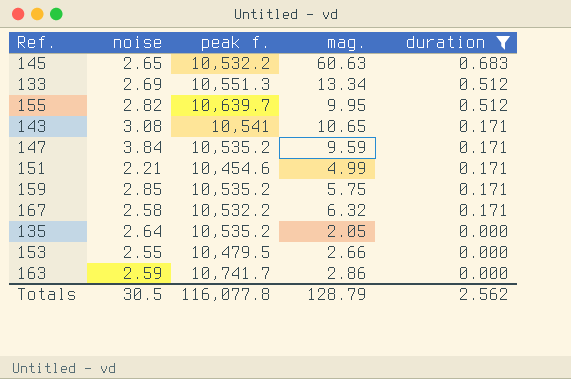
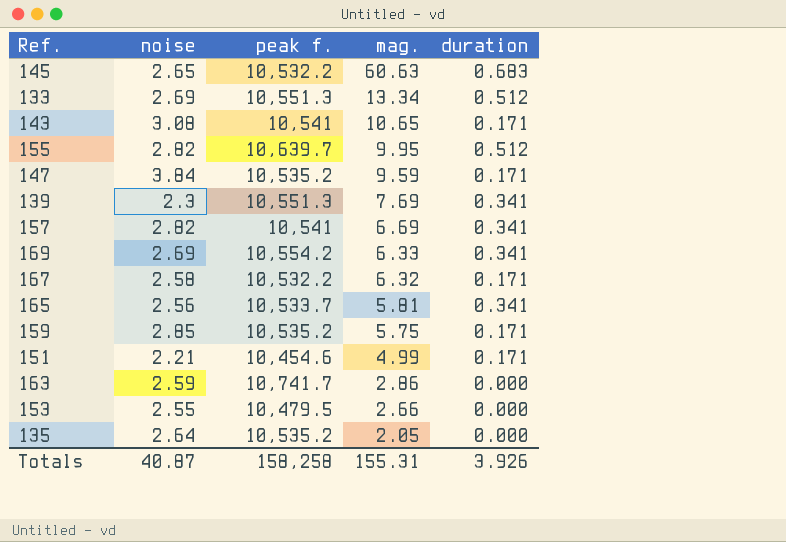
filter: duration != 0.341 -> none
row order: duration descending -> mag. descending
Totals | noise: 30.5 -> 40.87
Totals | peak f.: 116,077.8 -> 158,258
Totals | mag.: 128.79 -> 155.31
Totals | duration: 2.562 -> 3.926

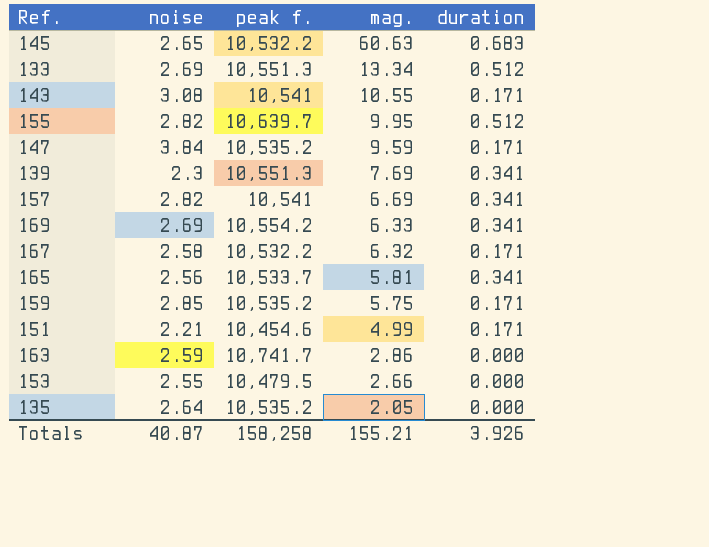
143 | mag.: 10.65 -> 10.55
Totals | mag.: 155.31 -> 155.21

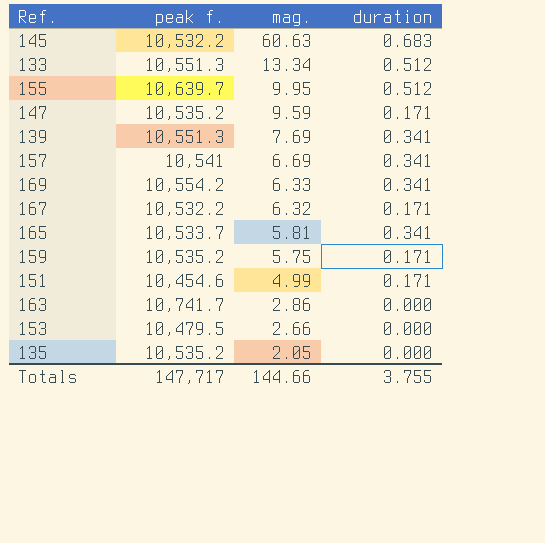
column noise | position: 2 -> none
row 143: 3.08 | 10,541 | 10.55 | 0.171 -> none
Totals | peak f.: 158,258 -> 147,717
Totals | mag.: 155.21 -> 144.66
Totals | duration: 3.926 -> 3.755

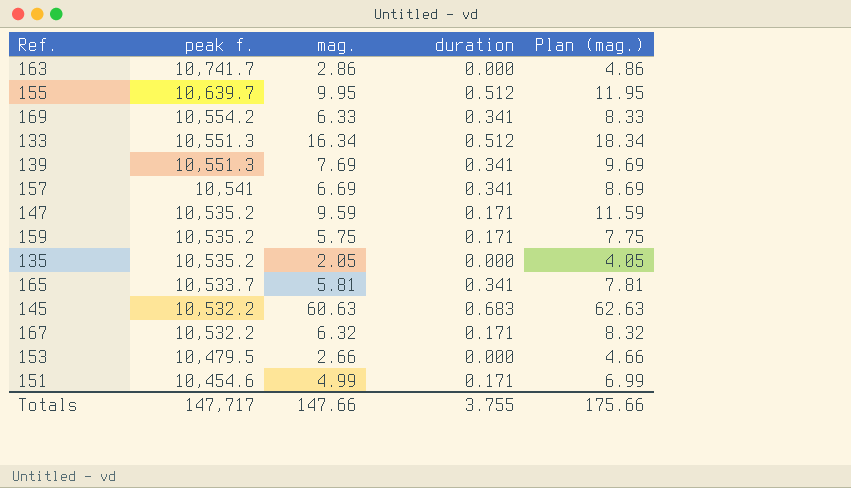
row order: mag. descending -> peak f. descending
column Plan (mag.) | formula: none -> [mag.] + 2
133 | mag.: 13.34 -> 16.34
Totals | mag.: 144.66 -> 147.66

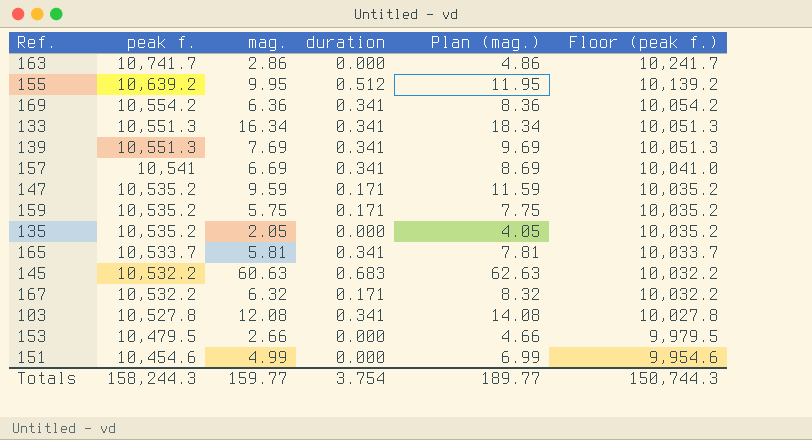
column Floor (peak f.) | formula: none -> [peak f.] - 500
155 | peak f.: 10,639.7 -> 10,639.2
169 | mag.: 6.33 -> 6.36
169 | Plan (mag.): 8.33 -> 8.36
133 | duration: 0.512 -> 0.341
row 103: none -> 10,527.8 | 12.08 | 0.341 | 14.08 | 10,027.8
151 | duration: 0.171 -> 0.000
Totals | peak f.: 147,717 -> 158,244.3
Totals | mag.: 147.66 -> 159.77
Totals | duration: 3.755 -> 3.754
Totals | Plan (mag.): 175.66 -> 189.77

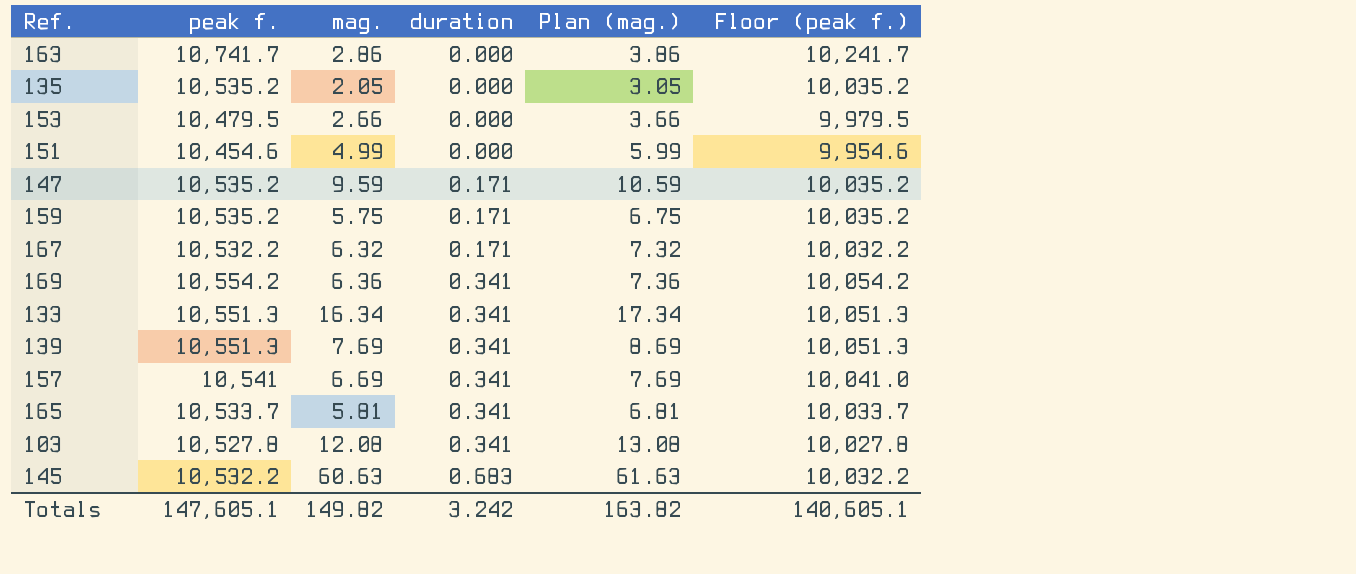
row order: peak f. descending -> duration ascending
column Plan (mag.) | formula: [mag.] + 2 -> [mag.] + 1
row 155: 10,639.2 | 9.95 | 0.512 | 11.95 | 10,139.2 -> none
Totals | peak f.: 158,244.3 -> 147,605.1
Totals | mag.: 159.77 -> 149.82
Totals | duration: 3.754 -> 3.242
Totals | Plan (mag.): 189.77 -> 163.82
Totals | Floor (peak f.): 150,744.3 -> 140,605.1

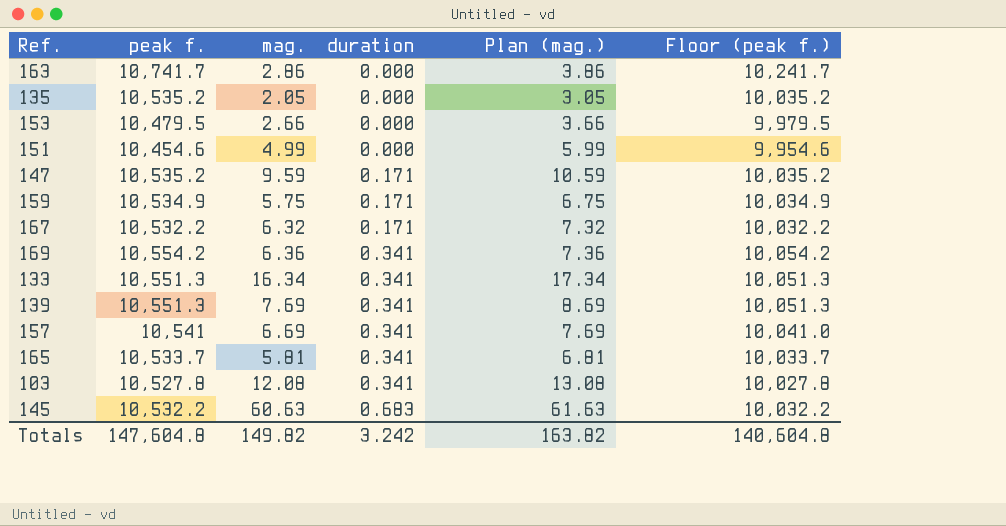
159 | peak f.: 10,535.2 -> 10,534.9
159 | Floor (peak f.): 10,035.2 -> 10,034.9
Totals | peak f.: 147,605.1 -> 147,604.8
Totals | Floor (peak f.): 140,605.1 -> 140,604.8

